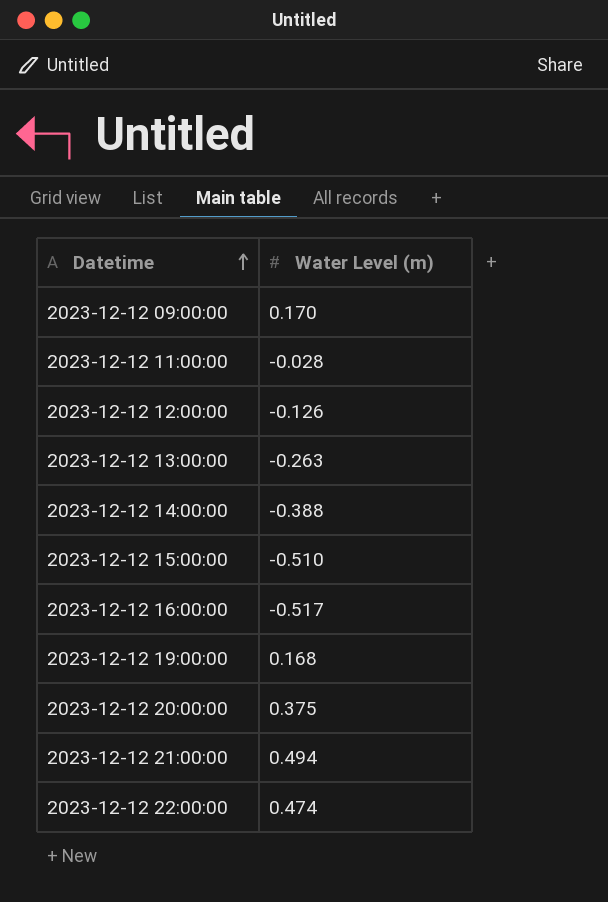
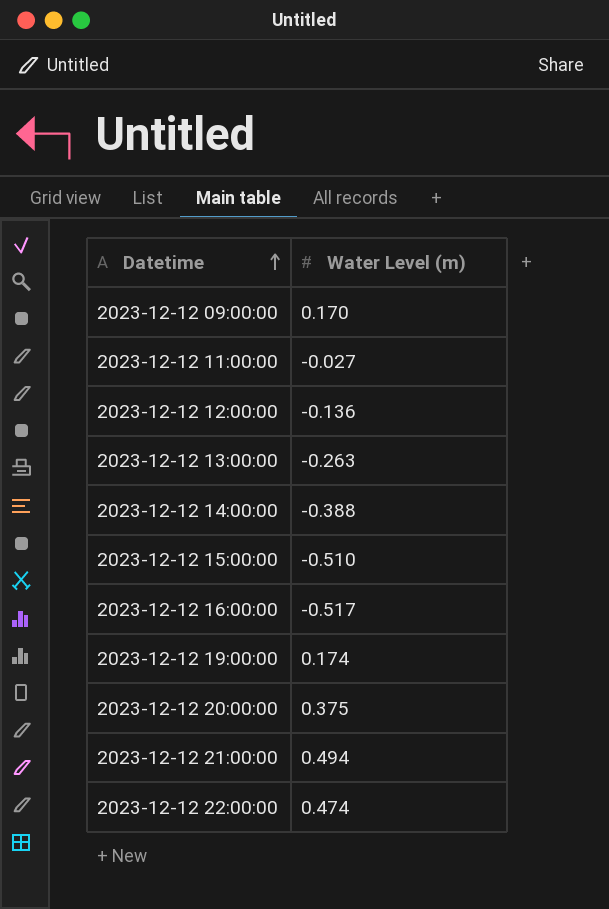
2023-12-12 11:00:00 | Water Level (m): -0.028 -> -0.027
2023-12-12 12:00:00 | Water Level (m): -0.126 -> -0.136
2023-12-12 19:00:00 | Water Level (m): 0.168 -> 0.174

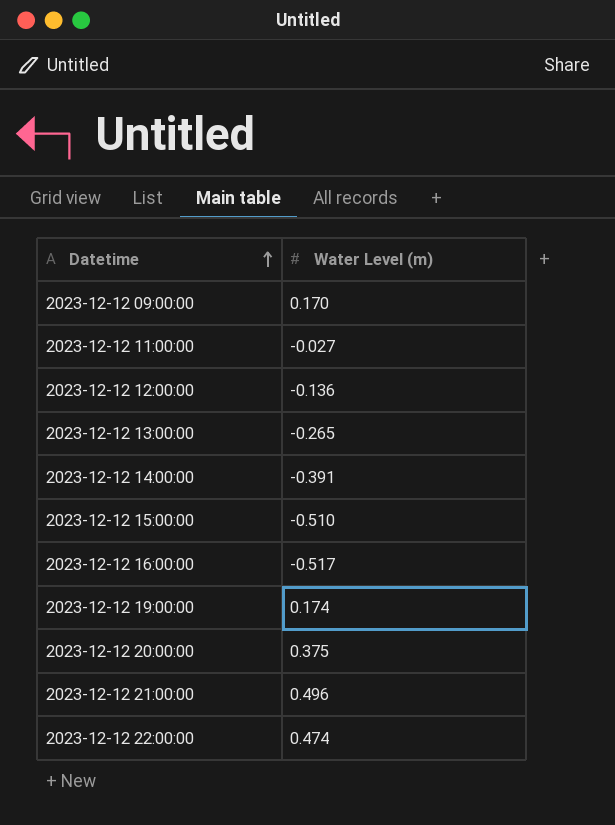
2023-12-12 13:00:00 | Water Level (m): -0.263 -> -0.265
2023-12-12 14:00:00 | Water Level (m): -0.388 -> -0.391
2023-12-12 21:00:00 | Water Level (m): 0.494 -> 0.496

